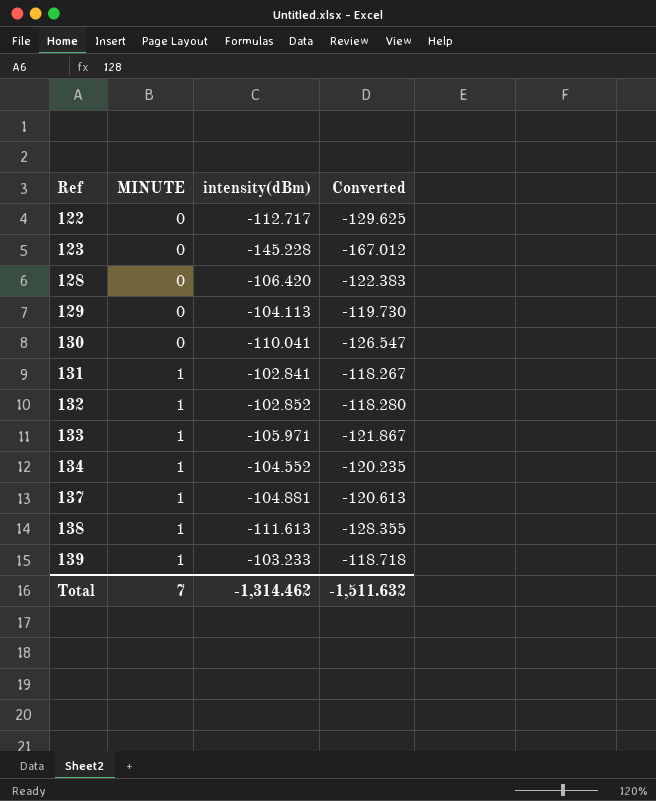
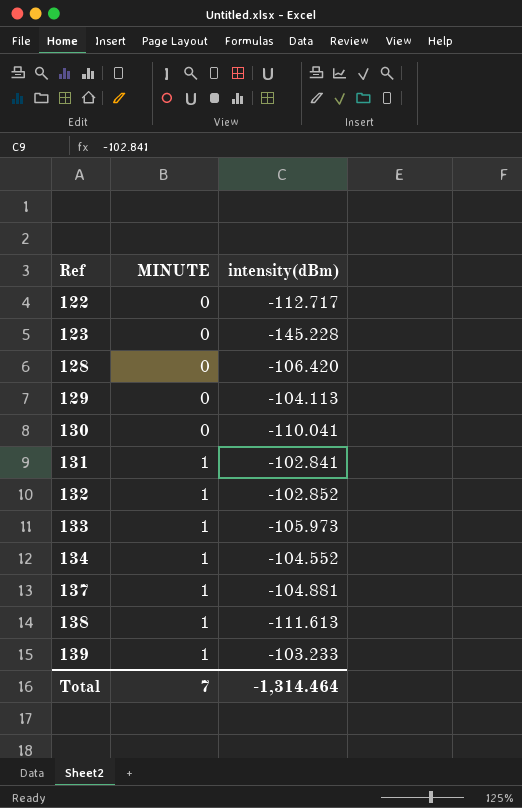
column Converted | formula: [intensity(dBm)] * 1.15 -> none
133 | intensity(dBm): -105.971 -> -105.973
Total | intensity(dBm): -1,314.462 -> -1,314.464

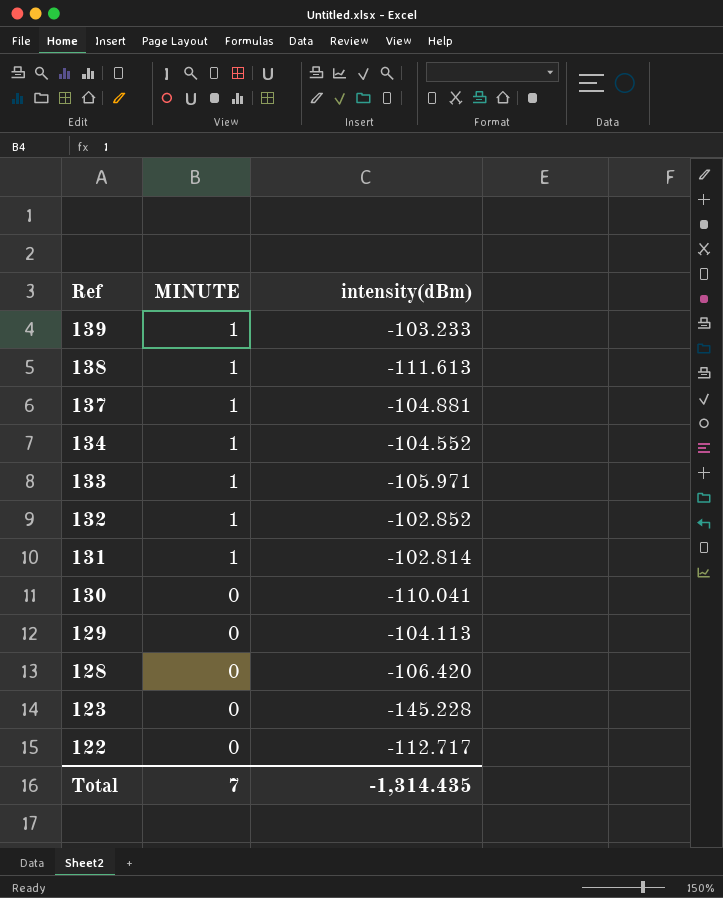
row order: Ref ascending -> Ref descending
133 | intensity(dBm): -105.973 -> -105.971
131 | intensity(dBm): -102.841 -> -102.814
Total | intensity(dBm): -1,314.464 -> -1,314.435

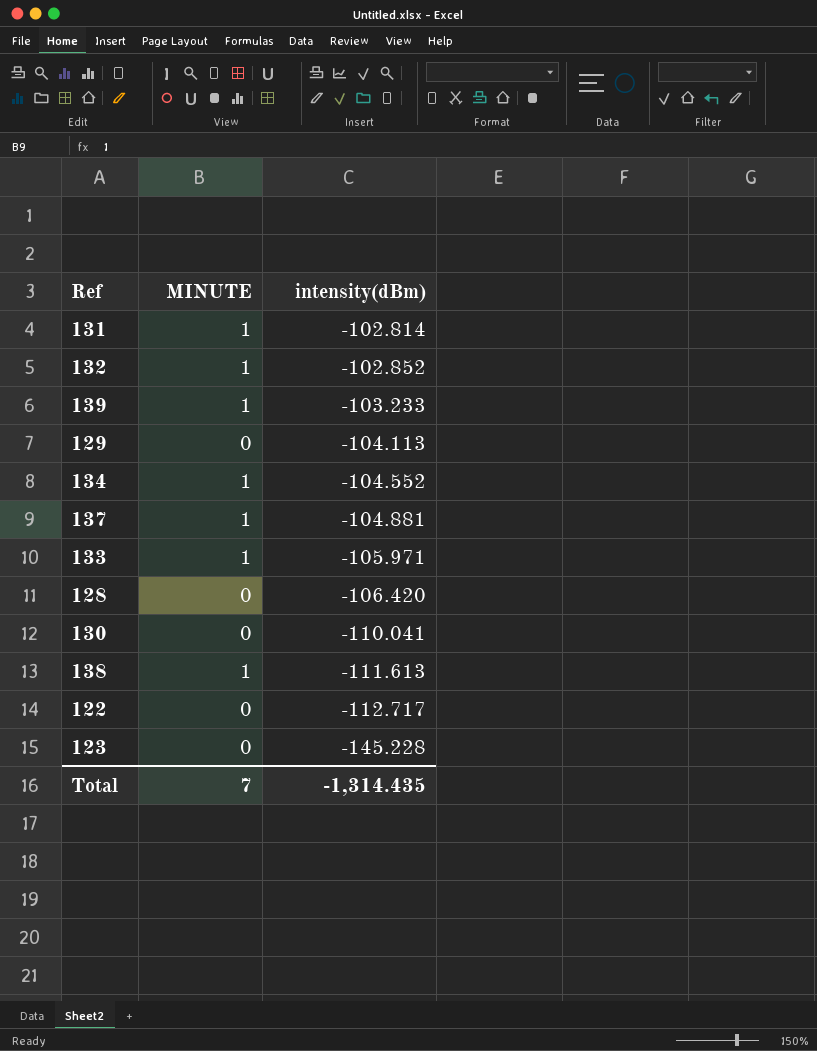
row order: Ref descending -> intensity(dBm) descending

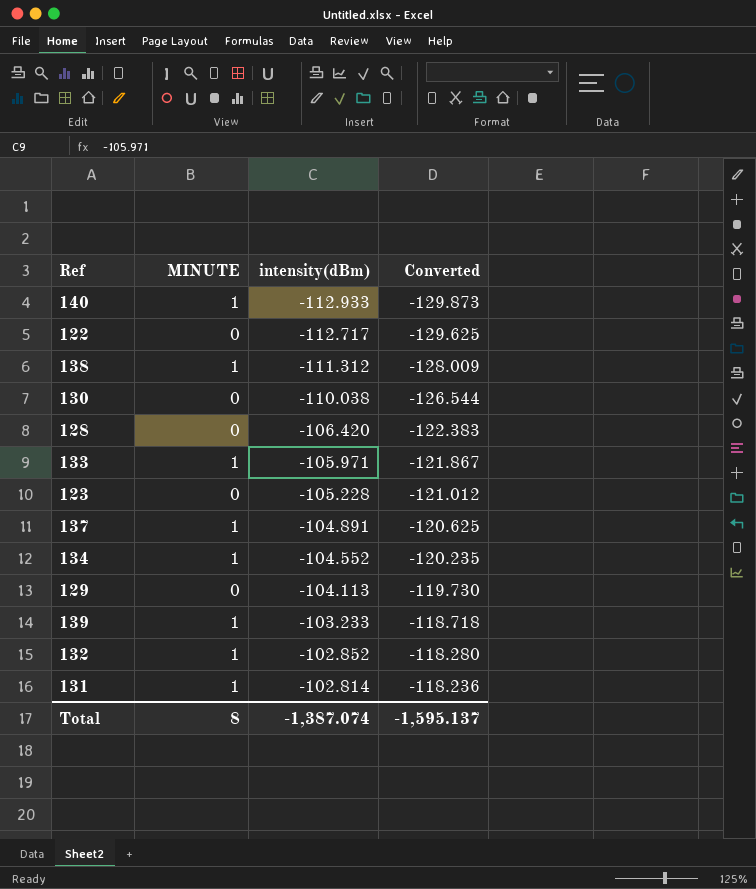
row order: intensity(dBm) descending -> intensity(dBm) ascending
column Converted | formula: none -> [intensity(dBm)] * 1.15
row 140: none -> 1 | -112.933 | -129.873
138 | intensity(dBm): -111.613 -> -111.312
130 | intensity(dBm): -110.041 -> -110.038
123 | intensity(dBm): -145.228 -> -105.228
137 | intensity(dBm): -104.881 -> -104.891
Total | MINUTE: 7 -> 8
Total | intensity(dBm): -1,314.435 -> -1,387.074

